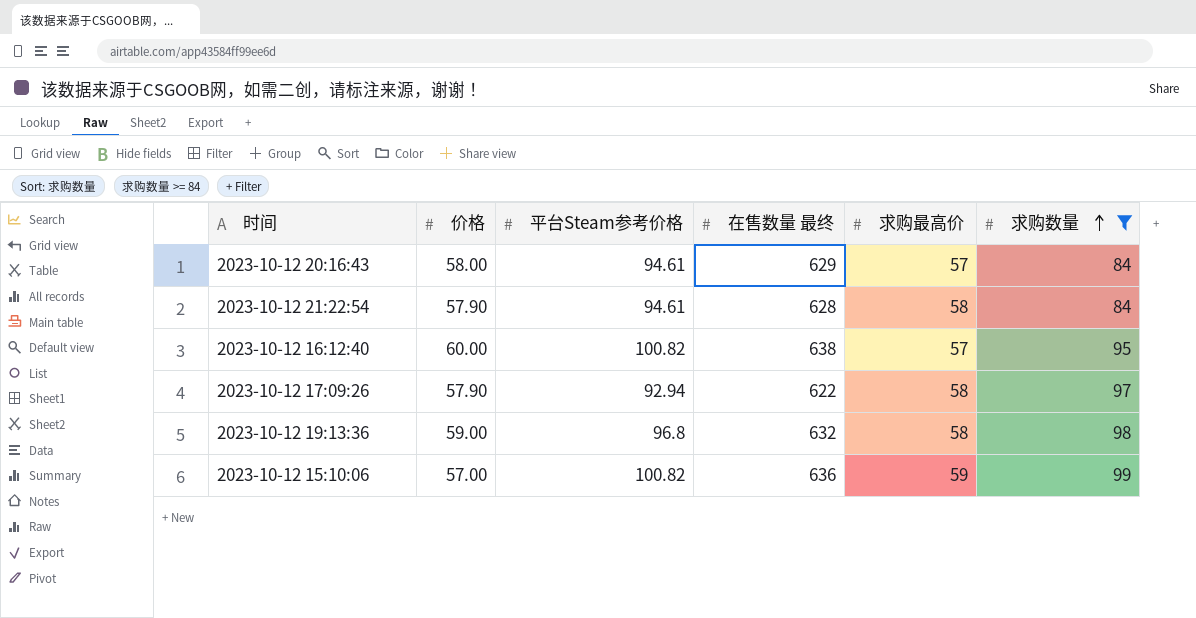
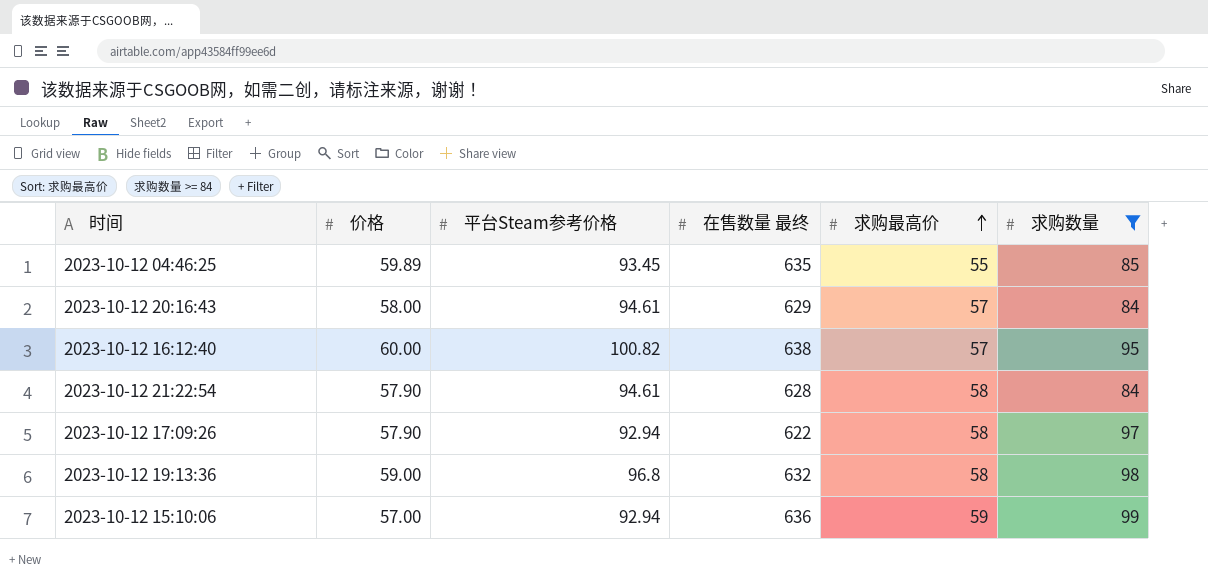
row order: 求购数量 ascending -> 求购最高价 ascending
row 2023-10-12 04:46:25: none -> 59.89 | 93.45 | 635 | 55 | 85
2023-10-12 15:10:06 | 平台Steam参考价格: 100.82 -> 92.94

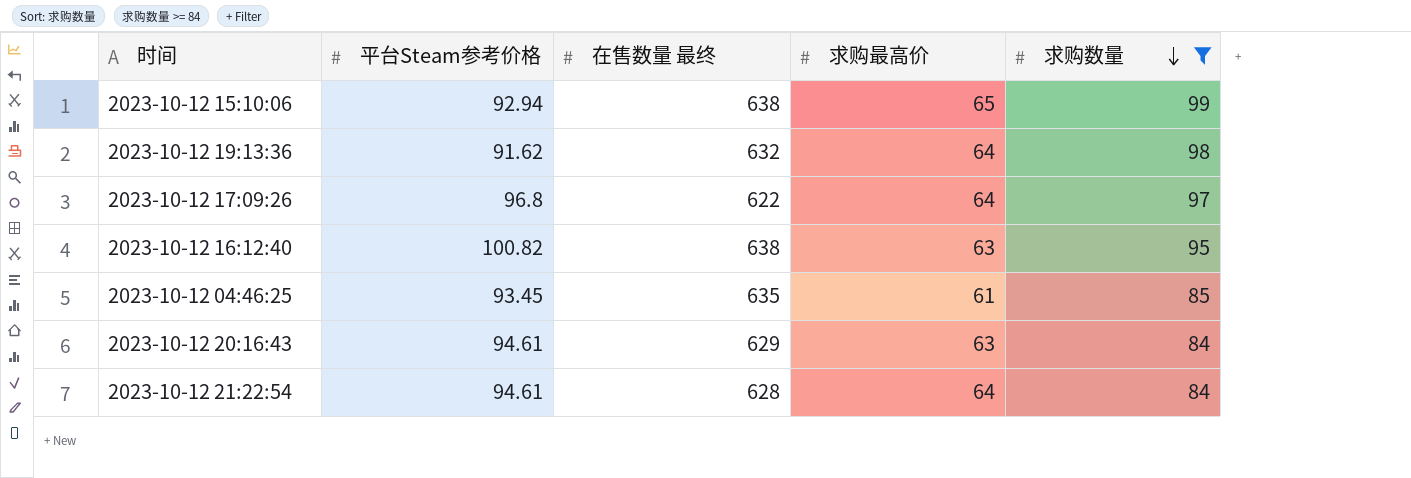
row order: 求购最高价 ascending -> 求购数量 descending
column 价格 | position: 2 -> none
2023-10-12 15:10:06 | 在售数量 最终: 636 -> 638
2023-10-12 15:10:06 | 求购最高价: 59 -> 65
2023-10-12 19:13:36 | 平台Steam参考价格: 96.8 -> 91.62
2023-10-12 19:13:36 | 求购最高价: 58 -> 64
2023-10-12 17:09:26 | 平台Steam参考价格: 92.94 -> 96.8
2023-10-12 17:09:26 | 求购最高价: 58 -> 64
2023-10-12 16:12:40 | 求购最高价: 57 -> 63
2023-10-12 04:46:25 | 求购最高价: 55 -> 61
2023-10-12 20:16:43 | 求购最高价: 57 -> 63
2023-10-12 21:22:54 | 求购最高价: 58 -> 64

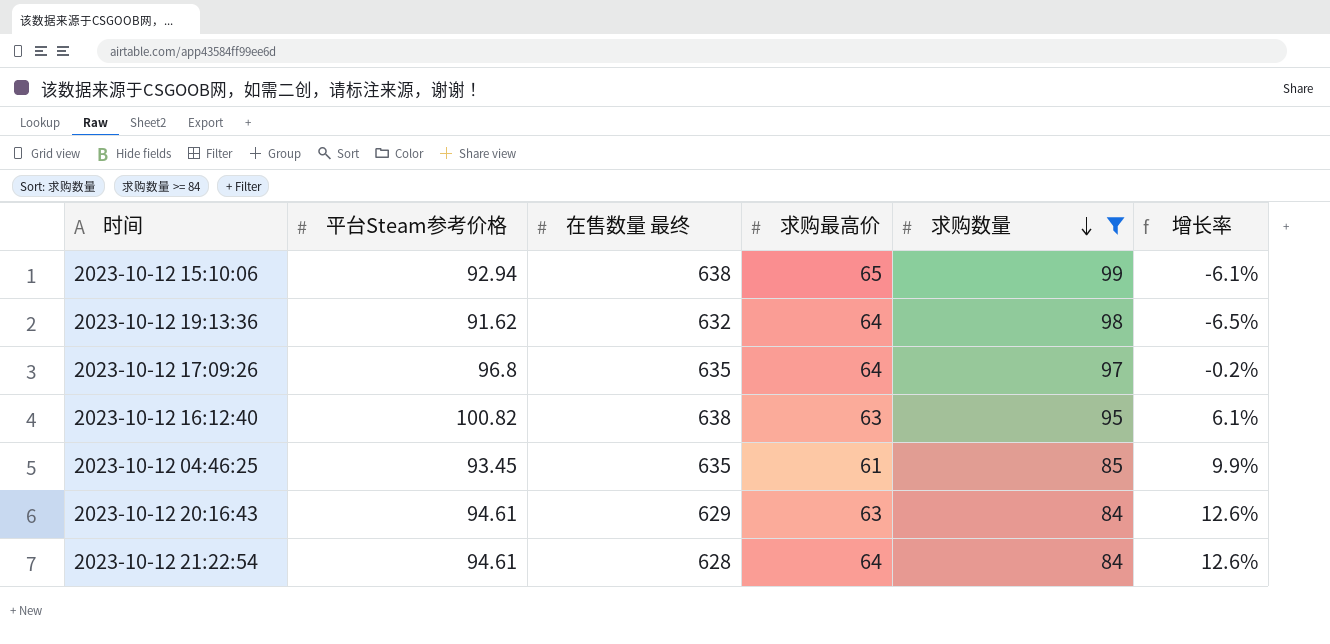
column 增长率 | formula: none -> ([平台Steam参考价格] - [求购数量]) / [求购数量]
2023-10-12 17:09:26 | 在售数量 最终: 622 -> 635

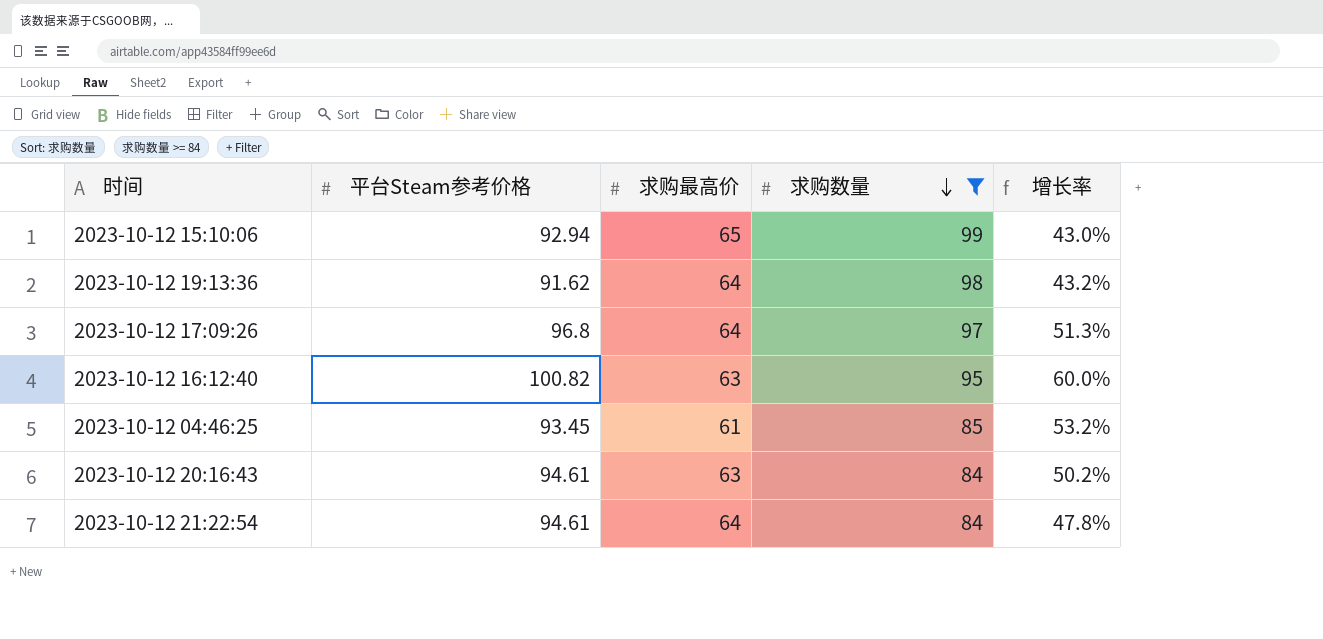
column 在售数量 最终 | position: 3 -> none
column 增长率 | formula: ([平台Steam参考价格] - [求购数量]) / [求购数量] -> ([平台Steam参考价格] - [求购最高价]) / [求购最高价]

